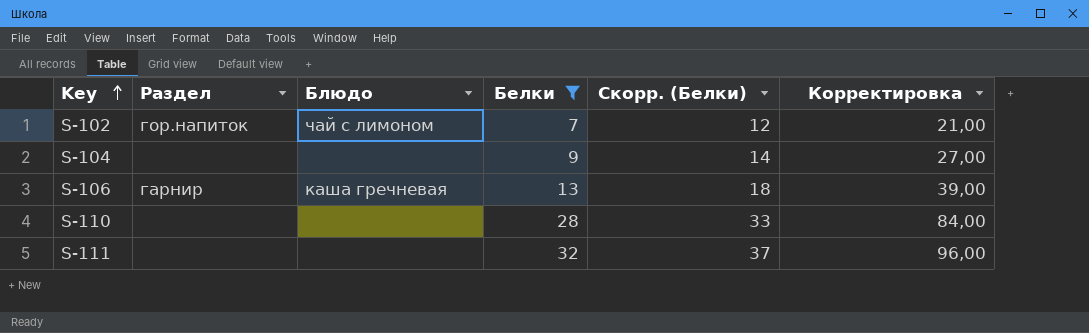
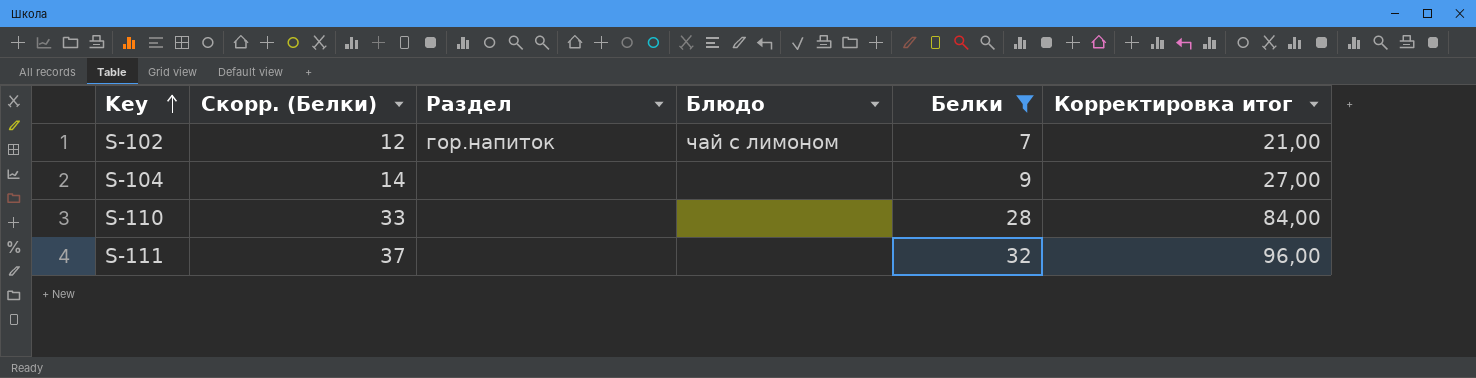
column Скорр. (Белки) | position: 5 -> 2
column name: Корректировка -> Корректировка итог
row S-106: гарнир | каша гречневая | 13 | 18 | 39,00 -> none

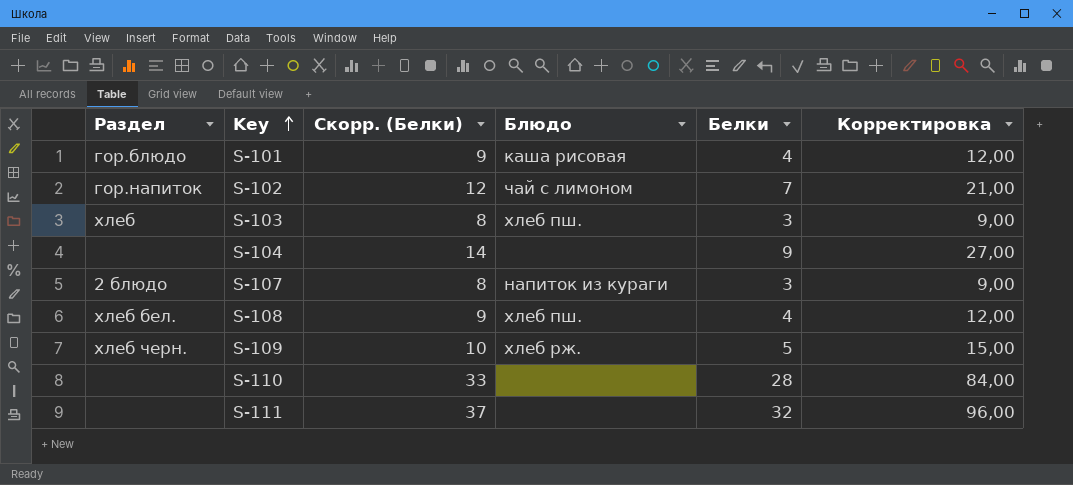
filter: Белки >= 7 -> none
column Раздел | position: 3 -> 1
column name: Корректировка итог -> Корректировка

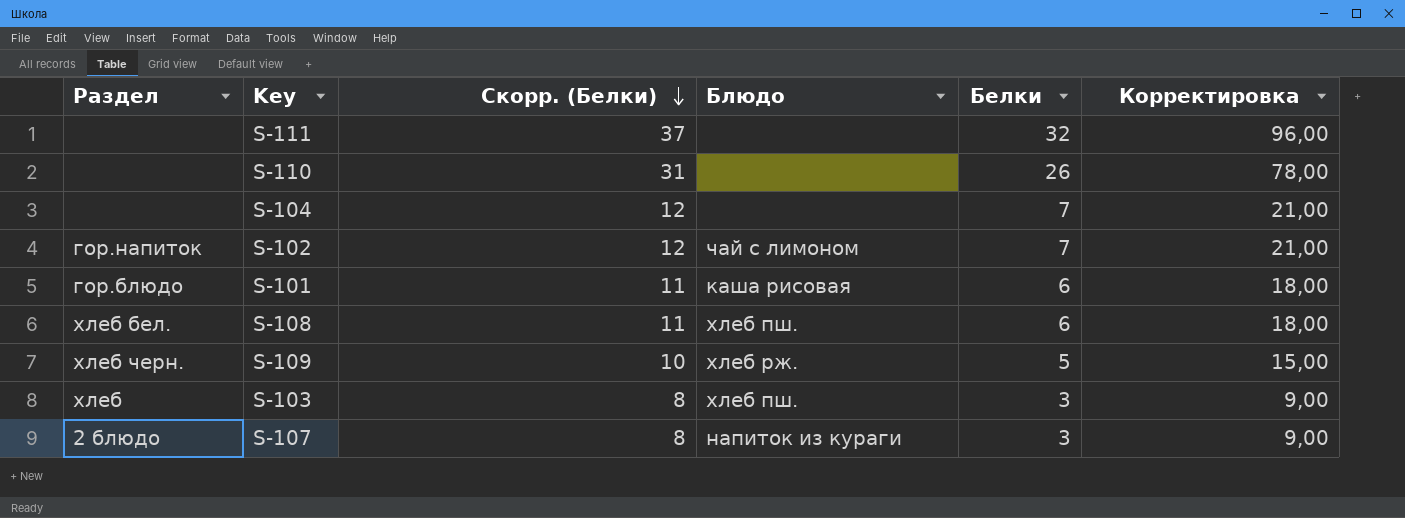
row order: Key ascending -> Скорр. (Белки) descending
S-110 | Скорр. (Белки): 33 -> 31
S-110 | Белки: 28 -> 26
S-110 | Корректировка: 84,00 -> 78,00
S-104 | Скорр. (Белки): 14 -> 12
S-104 | Белки: 9 -> 7
S-104 | Корректировка: 27,00 -> 21,00
S-101 | Скорр. (Белки): 9 -> 11
S-101 | Белки: 4 -> 6
S-101 | Корректировка: 12,00 -> 18,00
S-108 | Скорр. (Белки): 9 -> 11
S-108 | Белки: 4 -> 6
S-108 | Корректировка: 12,00 -> 18,00

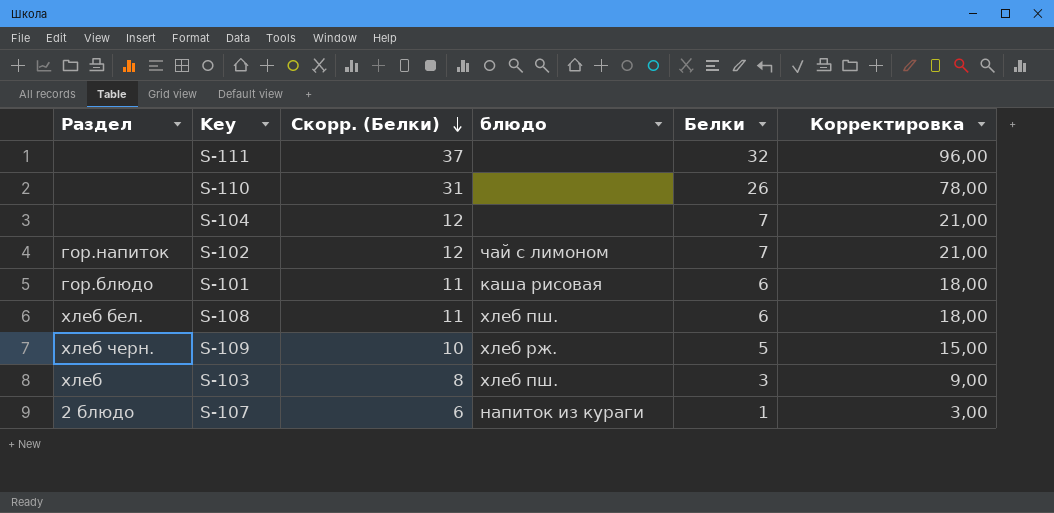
column name: Блюдо -> блюдо
S-107 | Скорр. (Белки): 8 -> 6
S-107 | Белки: 3 -> 1
S-107 | Корректировка: 9,00 -> 3,00

